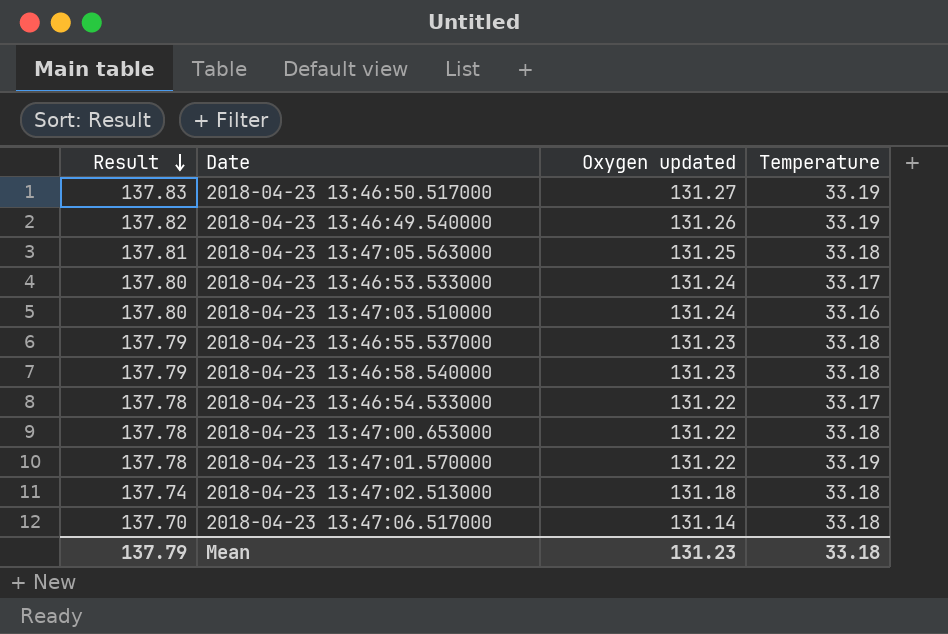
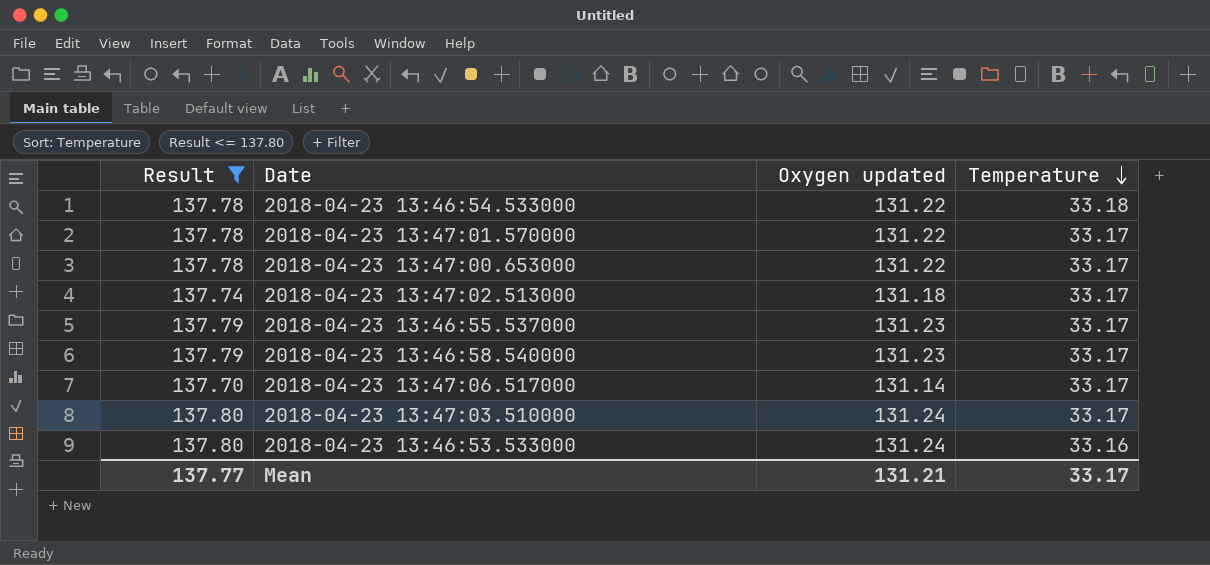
filter: none -> Result <= 137.80
row order: Result descending -> Temperature descending
2018-04-23 13:46:54.533000 | Temperature: 33.17 -> 33.18
2018-04-23 13:47:01.570000 | Temperature: 33.19 -> 33.17
2018-04-23 13:47:00.653000 | Temperature: 33.18 -> 33.17
2018-04-23 13:47:02.513000 | Temperature: 33.18 -> 33.17
2018-04-23 13:46:55.537000 | Temperature: 33.18 -> 33.17
2018-04-23 13:46:58.540000 | Temperature: 33.18 -> 33.17
2018-04-23 13:47:06.517000 | Temperature: 33.18 -> 33.17
2018-04-23 13:47:03.510000 | Temperature: 33.16 -> 33.17
2018-04-23 13:46:53.533000 | Temperature: 33.17 -> 33.16
Mean | Result: 137.79 -> 137.77
Mean | Oxygen updated: 131.23 -> 131.21
Mean | Temperature: 33.18 -> 33.17

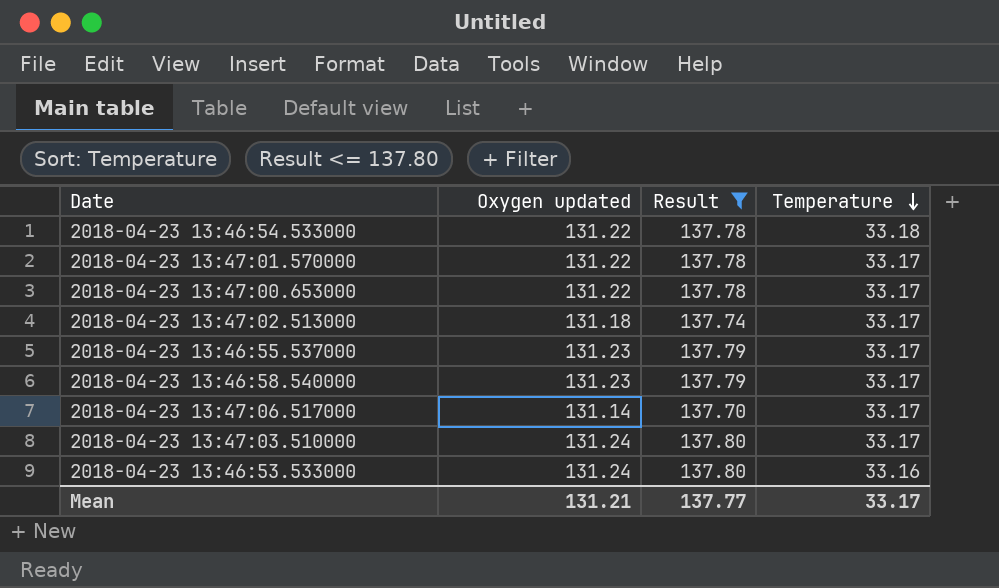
column Result | position: 1 -> 3

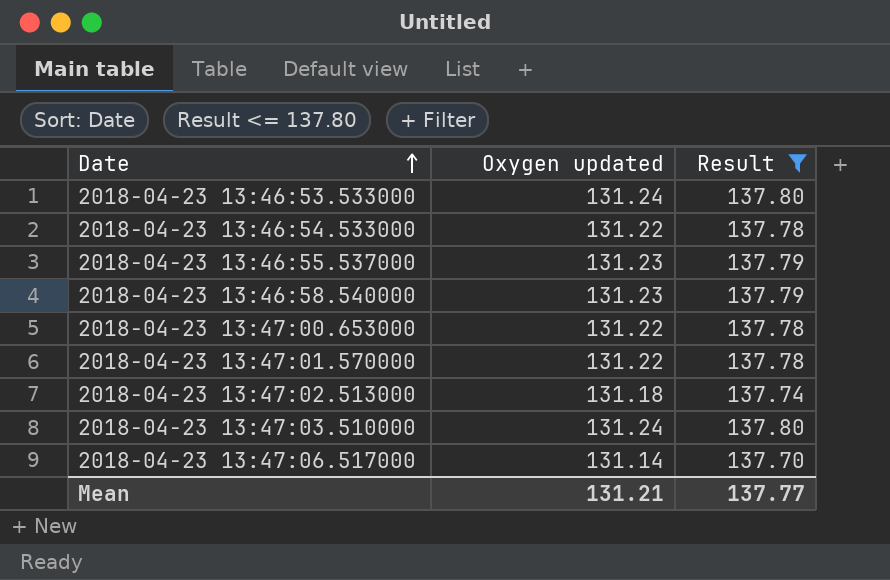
row order: Temperature descending -> Date ascending
column Temperature | position: 4 -> none

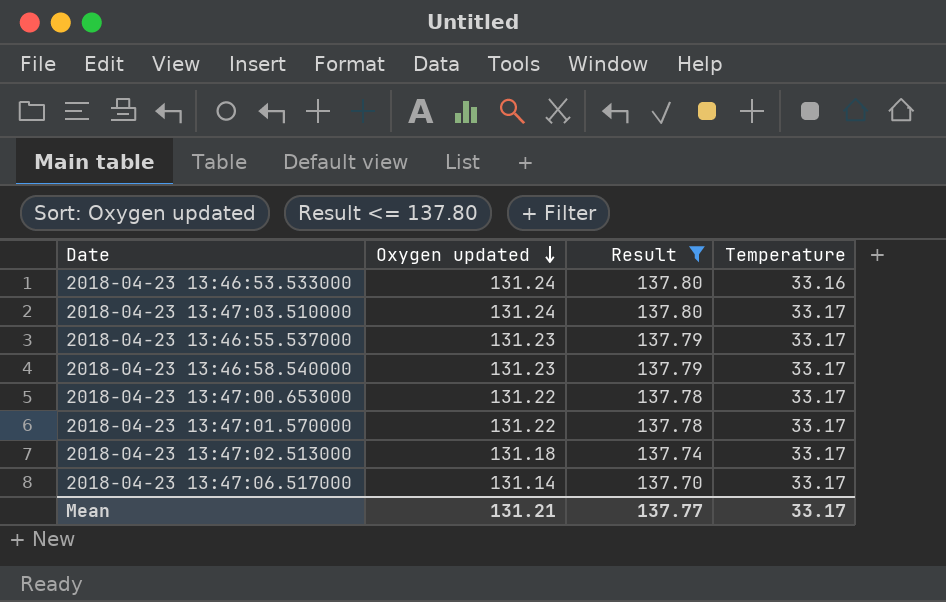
row order: Date ascending -> Oxygen updated descending
column Temperature | position: none -> 4
row 2018-04-23 13:46:54.533000: 131.22 | 137.78 -> none

